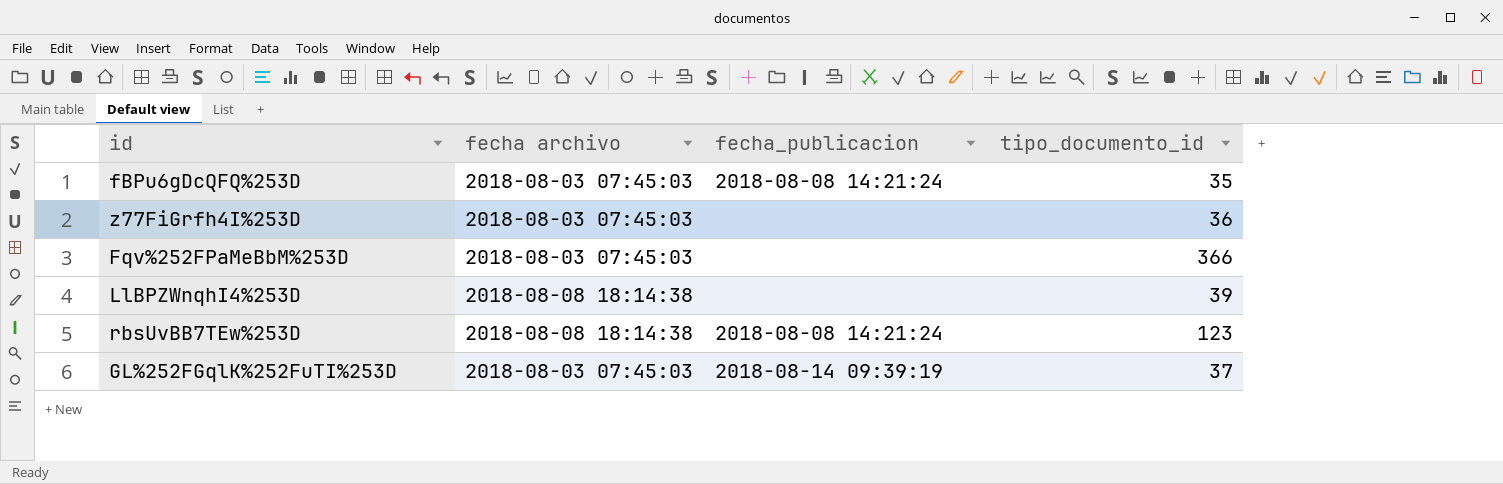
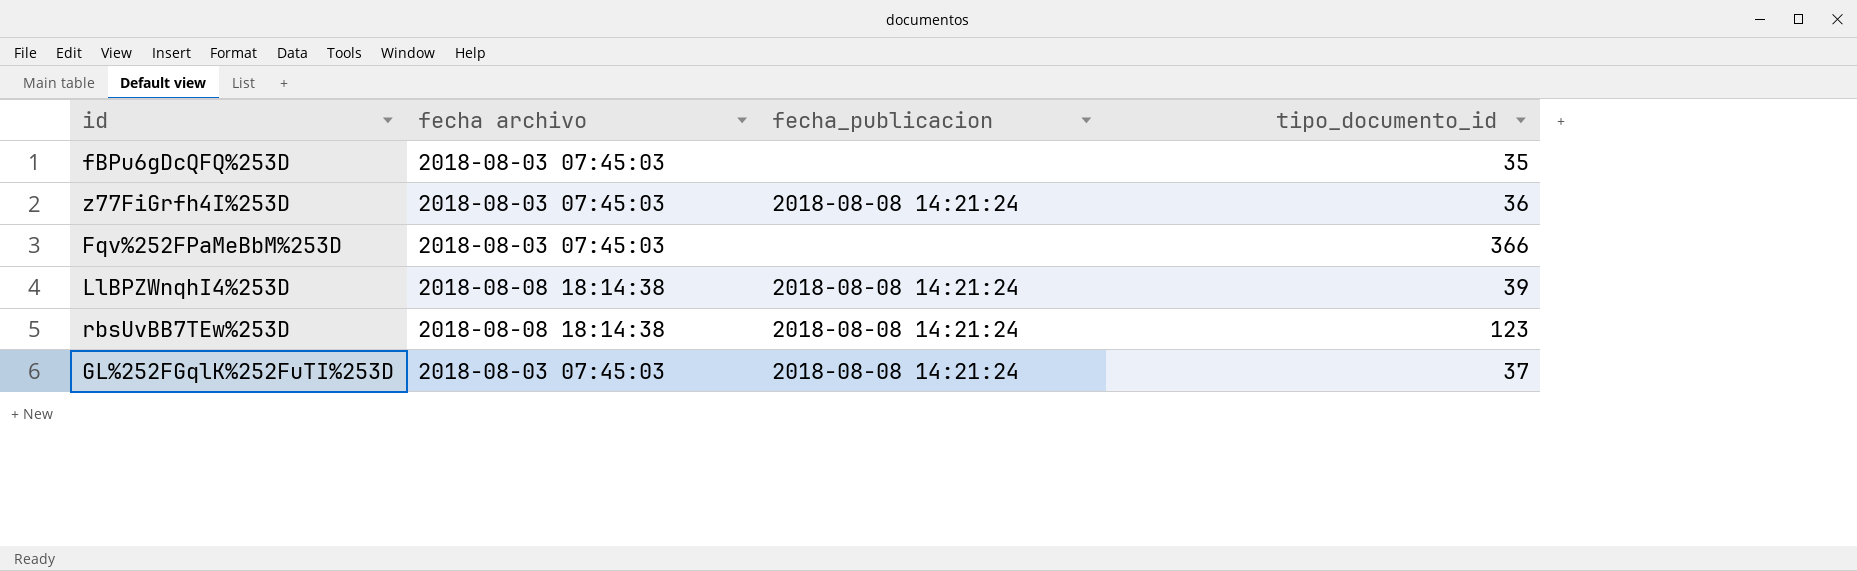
fBPu6gDcQFQ%253D | fecha_publicacion: 2018-08-08 14:21:24 -> none
z77FiGrfh4I%253D | fecha_publicacion: none -> 2018-08-08 14:21:24
LlBPZWnqhI4%253D | fecha_publicacion: none -> 2018-08-08 14:21:24
GL%252FGqlK%252FuTI%253D | fecha_publicacion: 2018-08-14 09:39:19 -> 2018-08-08 14:21:24

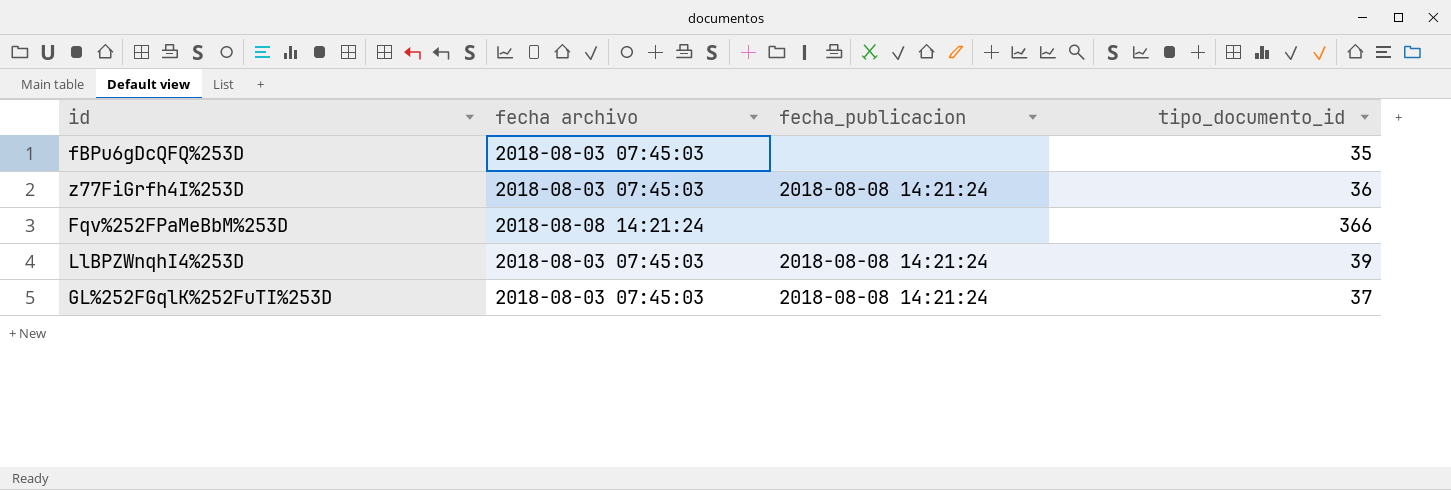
row rbsUvBB7TEw%253D: 2018-08-08 18:14:38 | 2018-08-08 14:21:24 | 123 -> none
Fqv%252FPaMeBbM%253D | fecha archivo: 2018-08-03 07:45:03 -> 2018-08-08 14:21:24
LlBPZWnqhI4%253D | fecha archivo: 2018-08-08 18:14:38 -> 2018-08-03 07:45:03

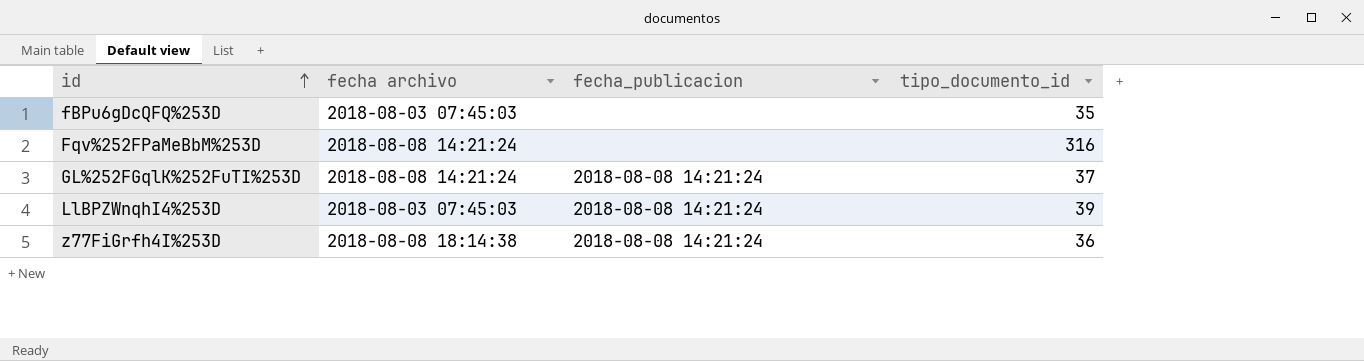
row order: none -> id ascending
Fqv%252FPaMeBbM%253D | tipo_documento_id: 366 -> 316
GL%252FGqlK%252FuTI%253D | fecha archivo: 2018-08-03 07:45:03 -> 2018-08-08 14:21:24
z77FiGrfh4I%253D | fecha archivo: 2018-08-03 07:45:03 -> 2018-08-08 18:14:38

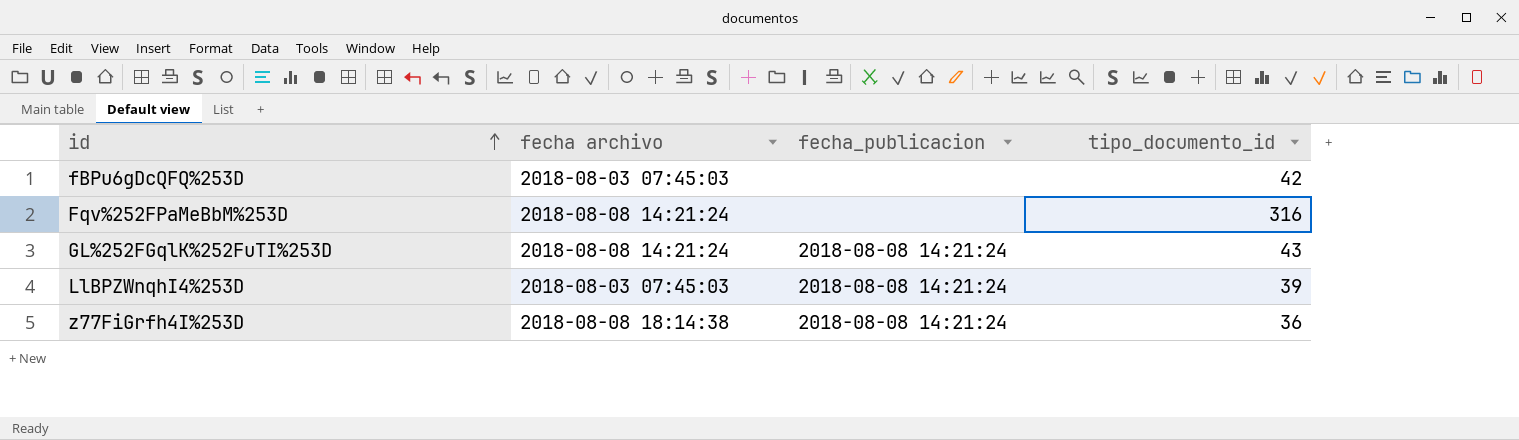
fBPu6gDcQFQ%253D | tipo_documento_id: 35 -> 42
GL%252FGqlK%252FuTI%253D | tipo_documento_id: 37 -> 43

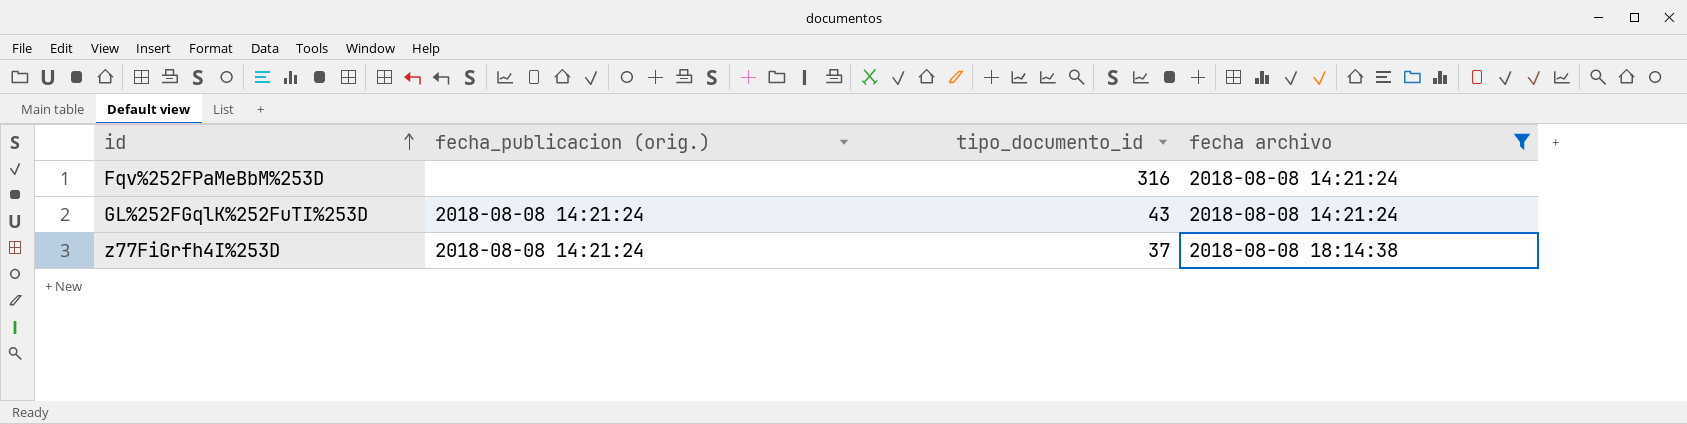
filter: none -> fecha archivo != 2018-08-03 07:45:03
column name: fecha_publicacion -> fecha_publicacion (orig.)
column fecha archivo | position: 2 -> 4
z77FiGrfh4I%253D | tipo_documento_id: 36 -> 37

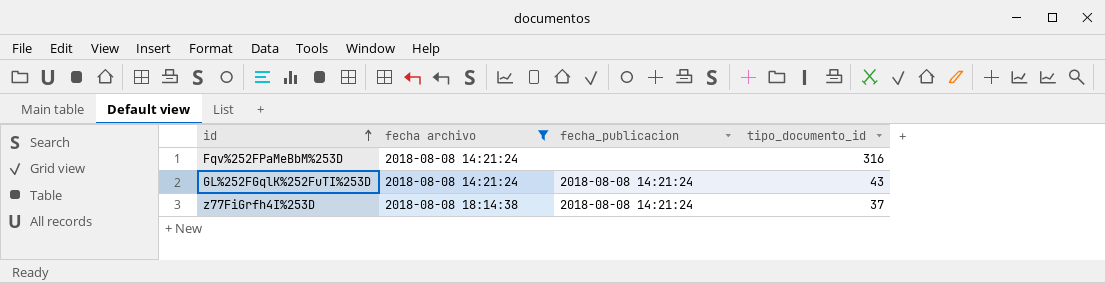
column fecha archivo | position: 4 -> 2
column name: fecha_publicacion (orig.) -> fecha_publicacion

